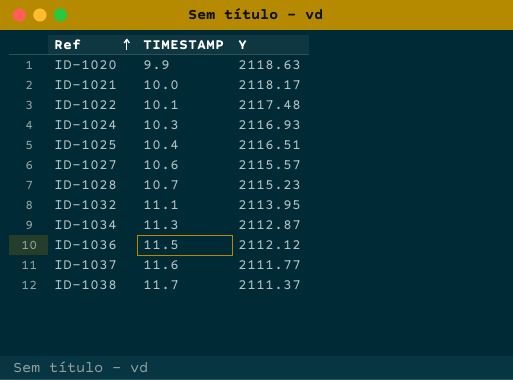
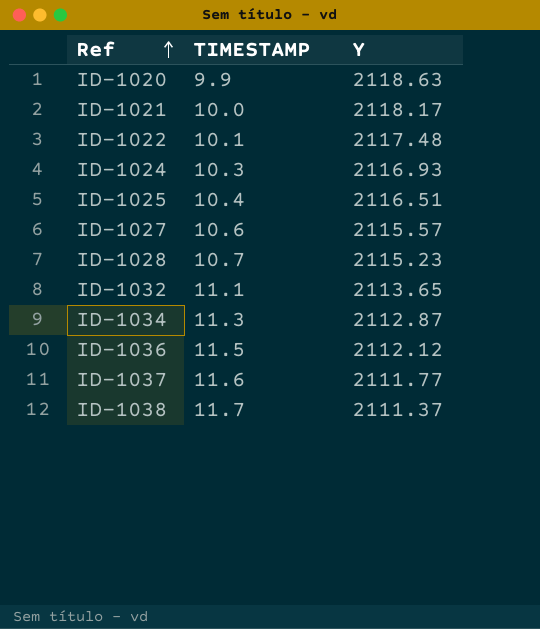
ID-1032 | Y: 2113.95 -> 2113.65

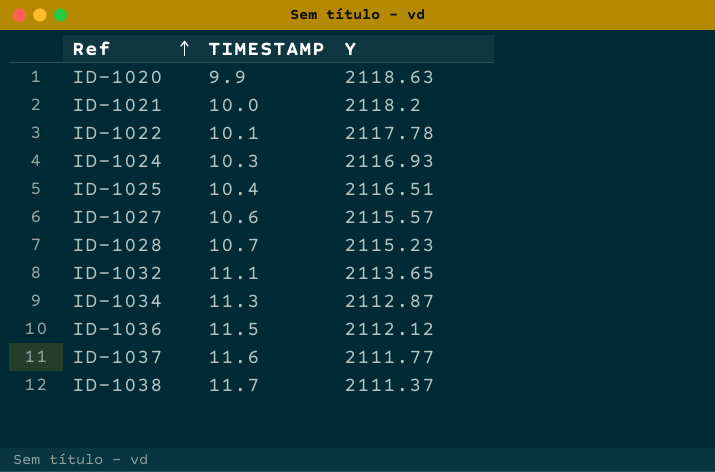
ID-1021 | Y: 2118.17 -> 2118.2
ID-1022 | Y: 2117.48 -> 2117.78

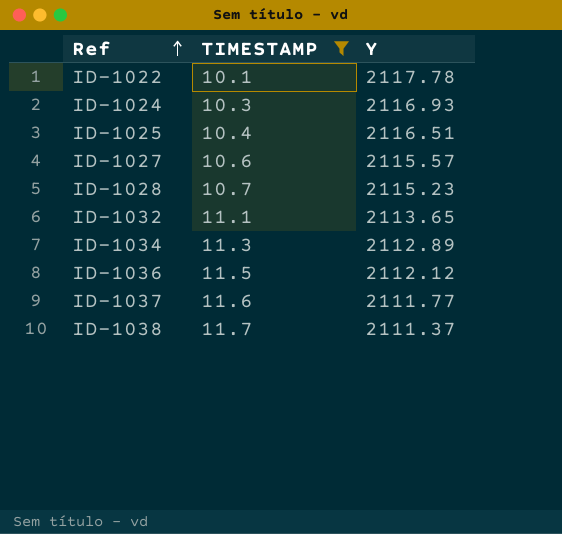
filter: none -> TIMESTAMP >= 10.1
ID-1034 | Y: 2112.87 -> 2112.89

